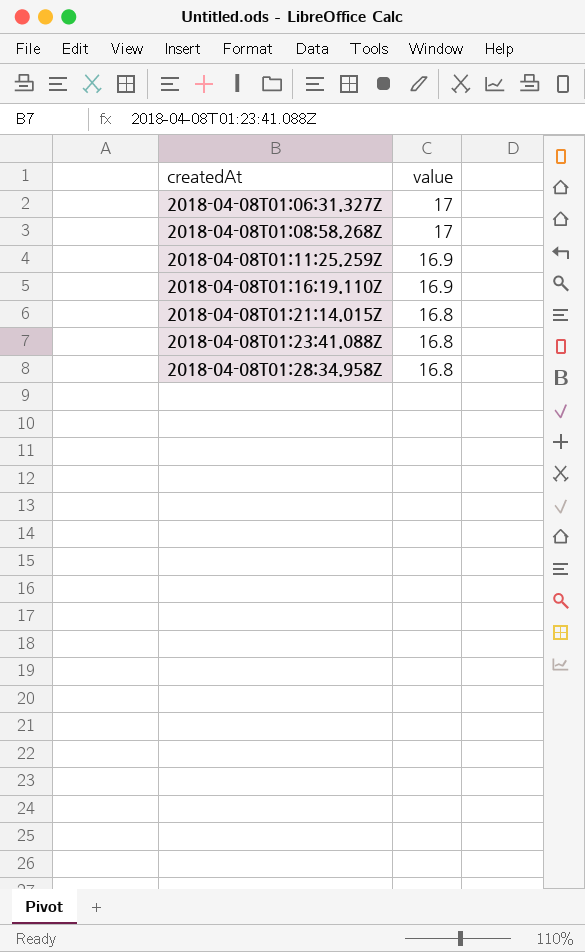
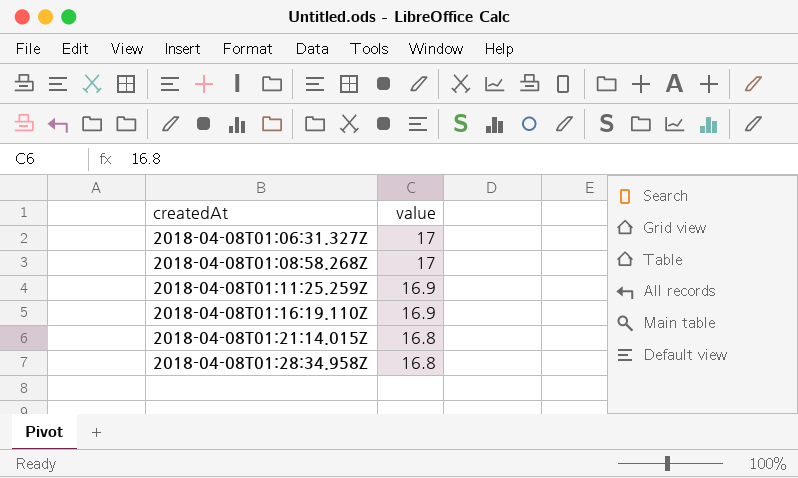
row 2018-04-08T01:23:41.088Z: 16.8 -> none

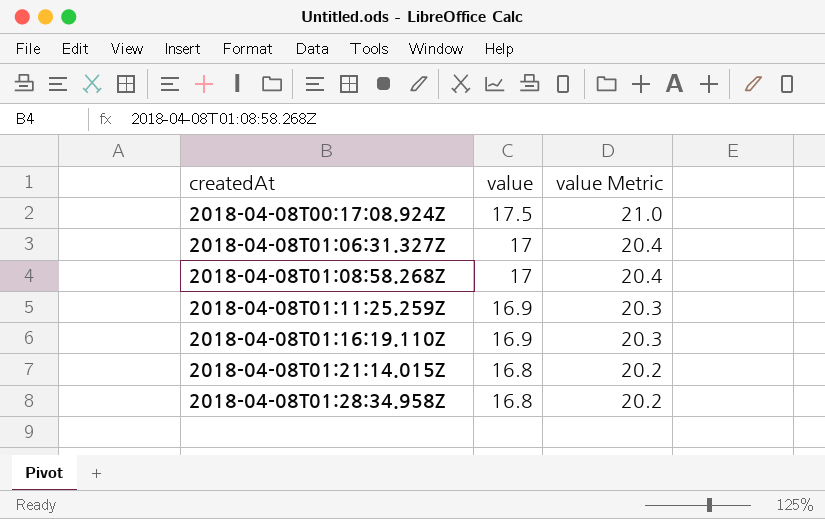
column value Metric | formula: none -> [value] * 1.2
row 2018-04-08T00:17:08.924Z: none -> 17.5 | 21.0

